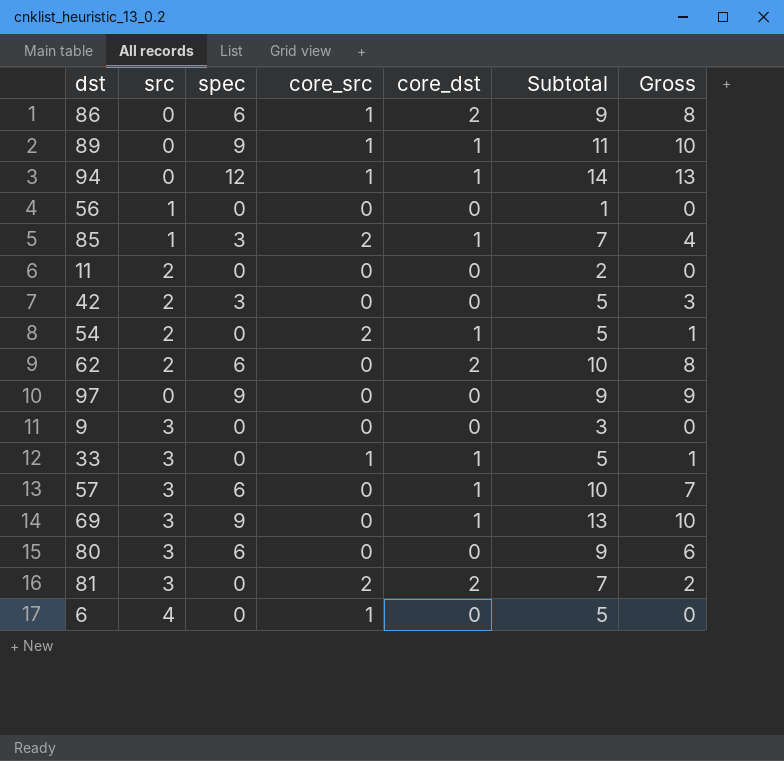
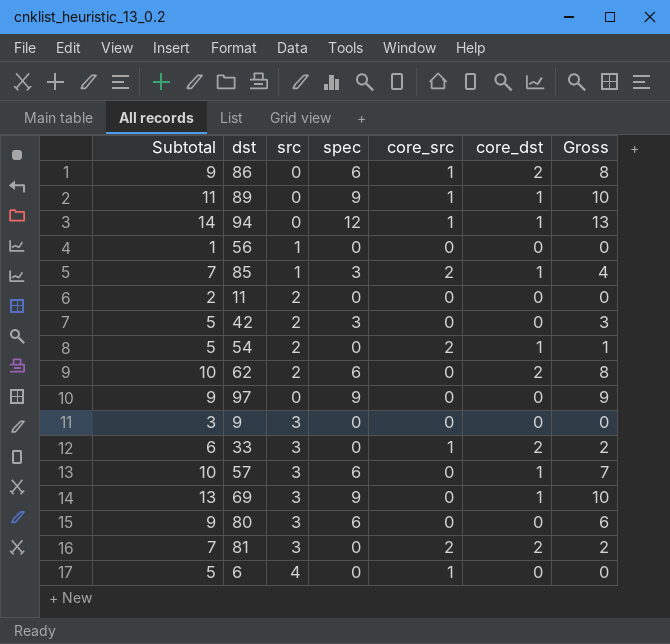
column Subtotal | position: 6 -> 1
33 | Subtotal: 5 -> 6
33 | core_dst: 1 -> 2
33 | Gross: 1 -> 2

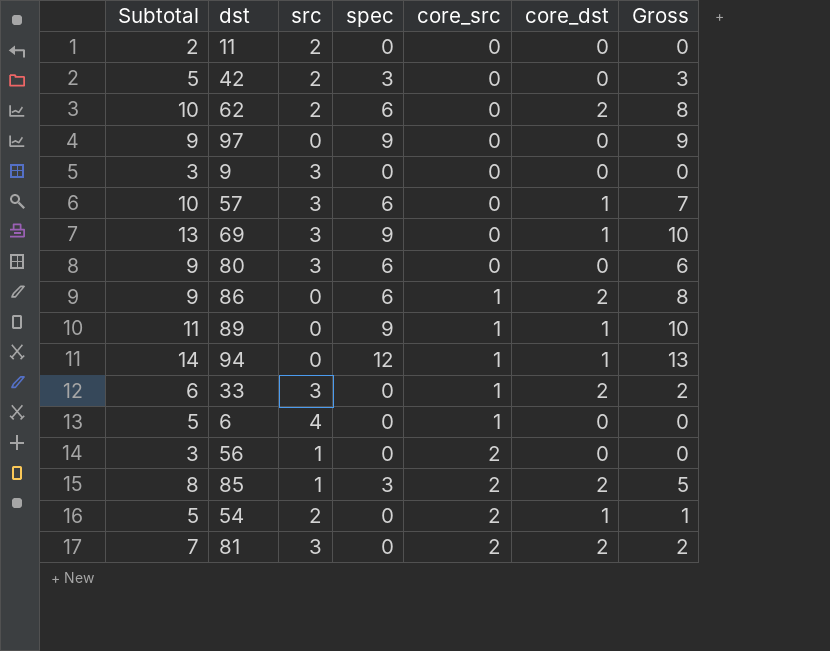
row order: none -> core_src ascending
56 | Subtotal: 1 -> 3
56 | core_src: 0 -> 2
85 | Subtotal: 7 -> 8
85 | core_dst: 1 -> 2
85 | Gross: 4 -> 5

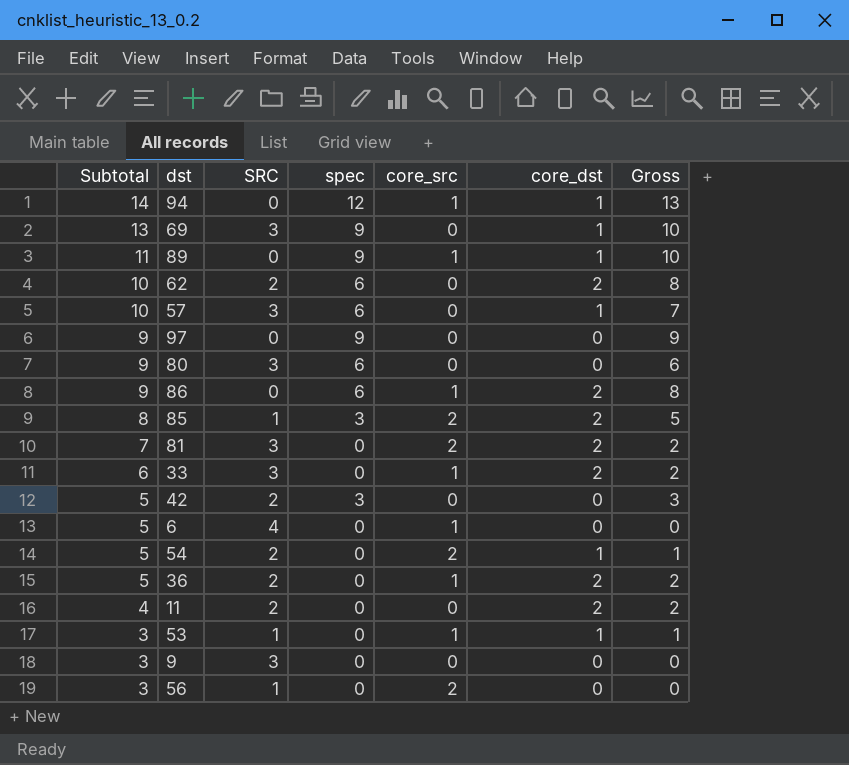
row order: core_src ascending -> Subtotal descending
column name: src -> SRC
row 36: none -> 5 | 2 | 0 | 1 | 2 | 2
11 | Subtotal: 2 -> 4
11 | core_dst: 0 -> 2
11 | Gross: 0 -> 2
row 53: none -> 3 | 1 | 0 | 1 | 1 | 1

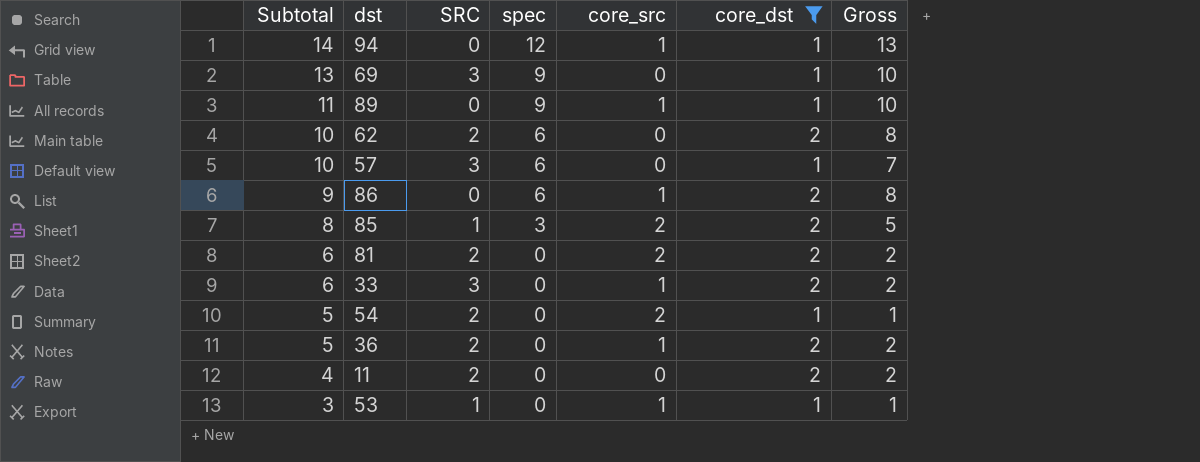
filter: none -> core_dst != 0
81 | Subtotal: 7 -> 6
81 | SRC: 3 -> 2

